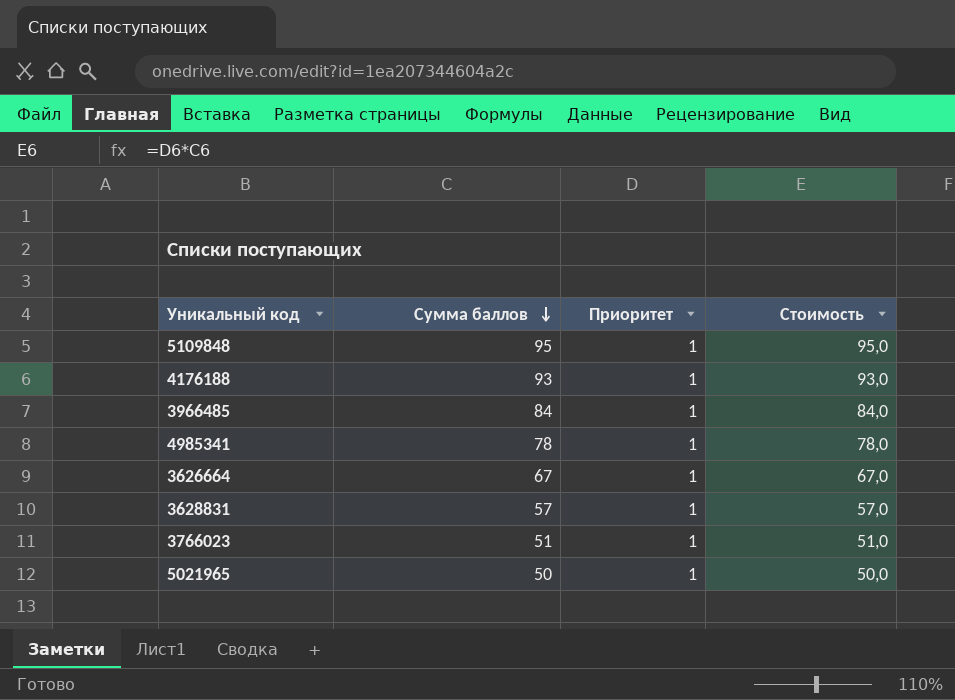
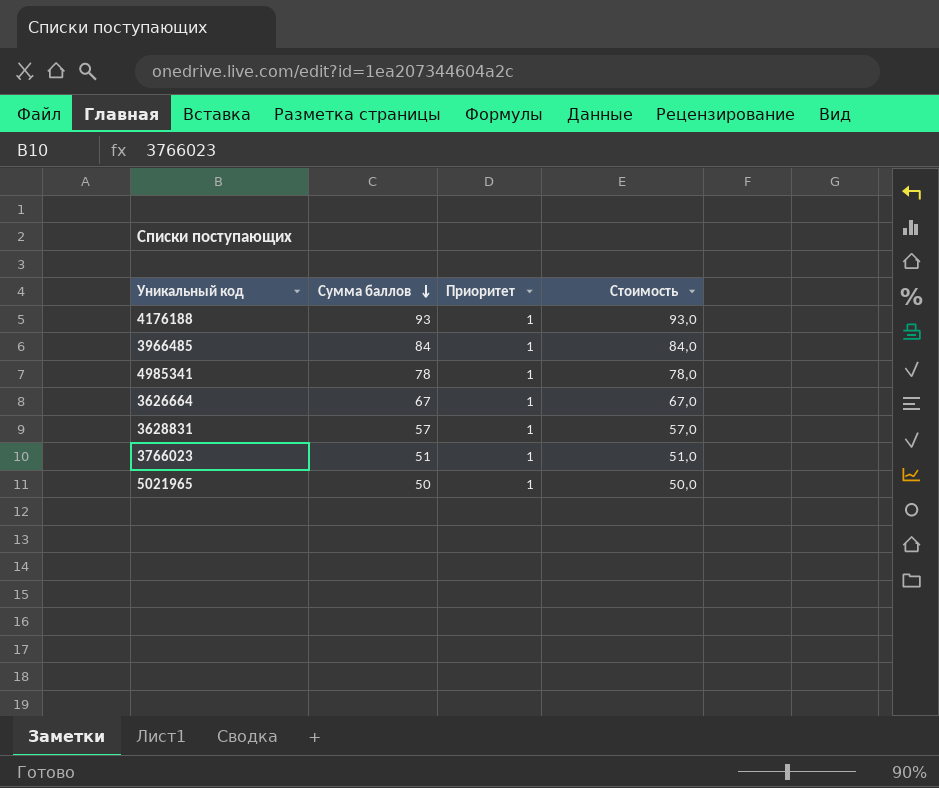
row 5109848: 95 | 1 | 95,0 -> none

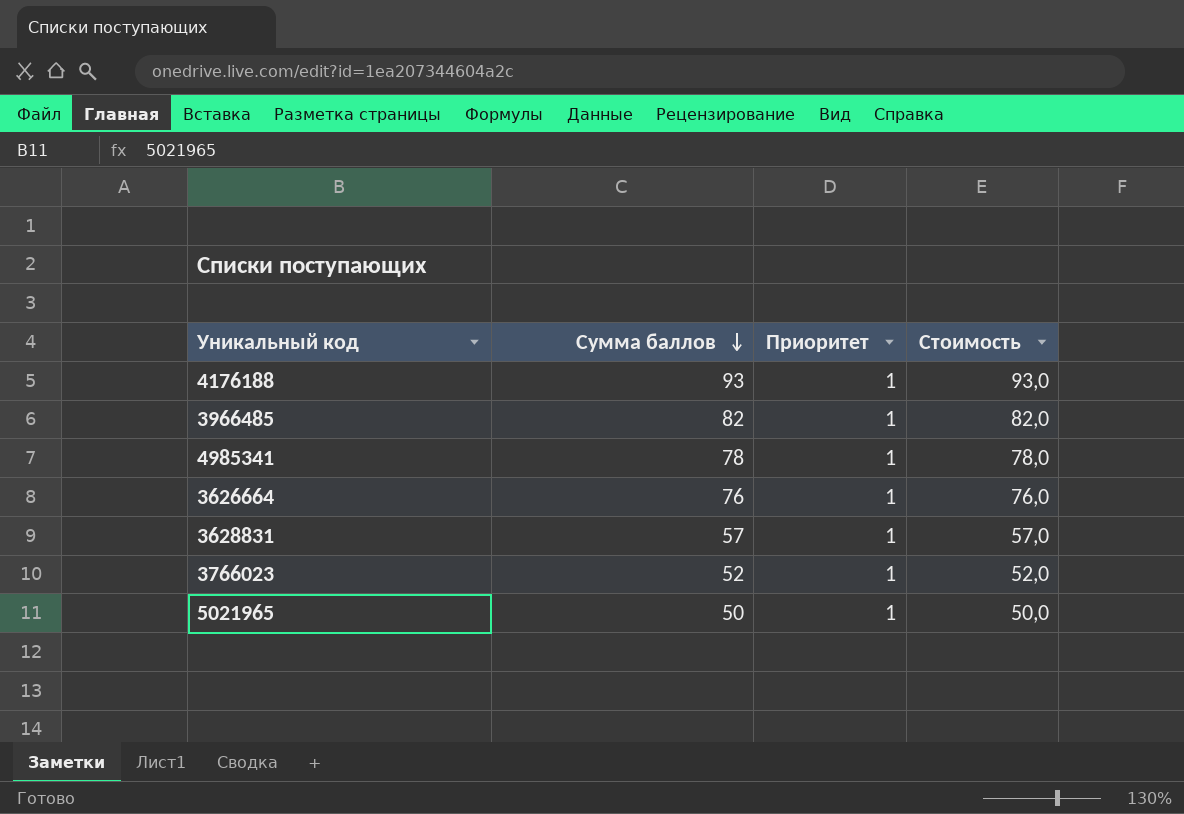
3966485 | Сумма баллов: 84 -> 82
3966485 | Стоимость: 84,0 -> 82,0
3626664 | Сумма баллов: 67 -> 76
3626664 | Стоимость: 67,0 -> 76,0
3766023 | Сумма баллов: 51 -> 52
3766023 | Стоимость: 51,0 -> 52,0

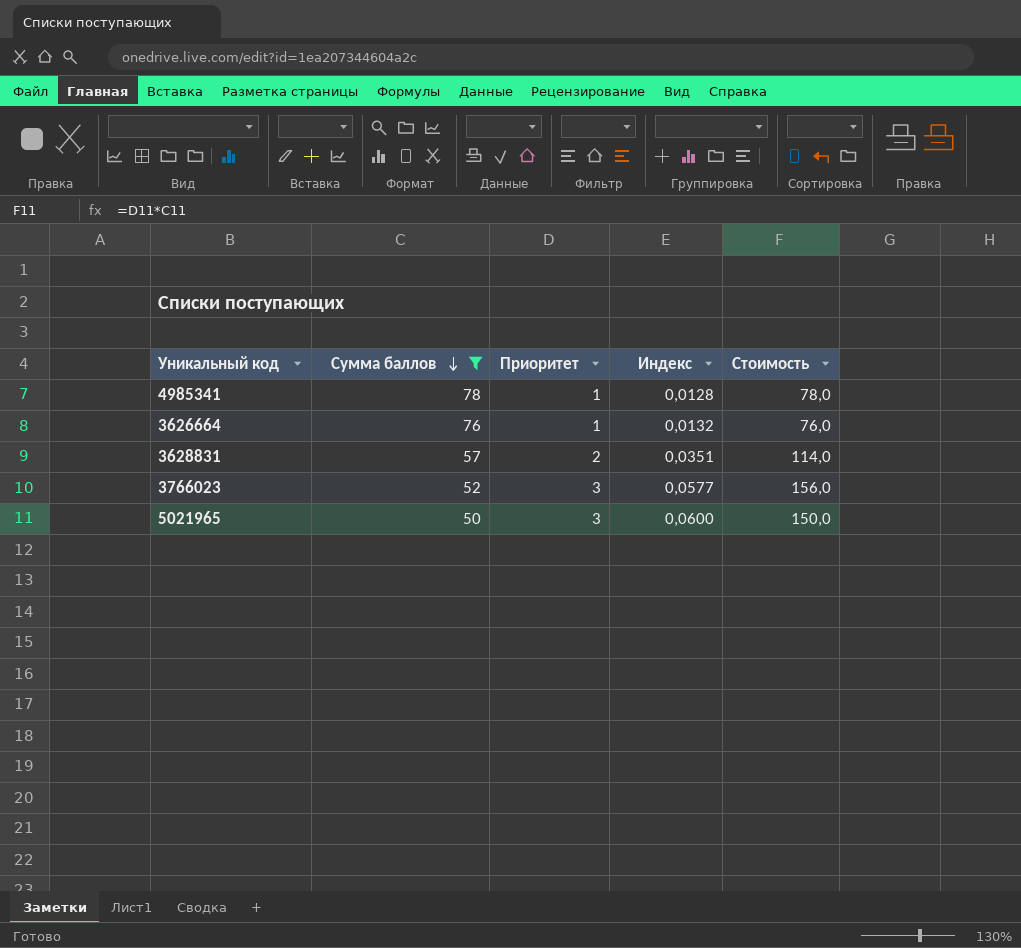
filter: none -> Сумма баллов <= 78
column Индекс | formula: none -> [Приоритет] / [Сумма баллов]
3628831 | Приоритет: 1 -> 2
3628831 | Стоимость: 57,0 -> 114,0
3766023 | Приоритет: 1 -> 3
3766023 | Стоимость: 52,0 -> 156,0
5021965 | Приоритет: 1 -> 3
5021965 | Стоимость: 50,0 -> 150,0

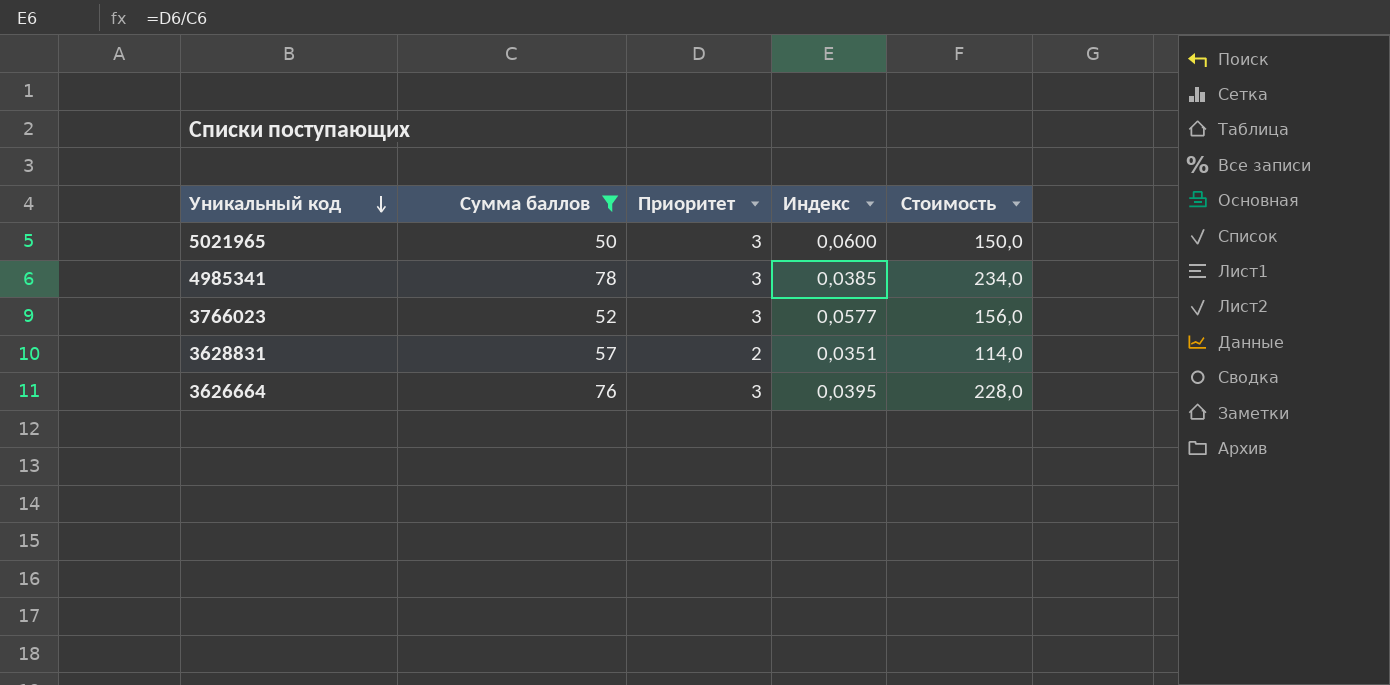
row order: Сумма баллов descending -> Уникальный код descending
4985341 | Приоритет: 1 -> 3
4985341 | Индекс: 0,0128 -> 0,0385
4985341 | Стоимость: 78,0 -> 234,0
3626664 | Приоритет: 1 -> 3
3626664 | Индекс: 0,0132 -> 0,0395
3626664 | Стоимость: 76,0 -> 228,0

